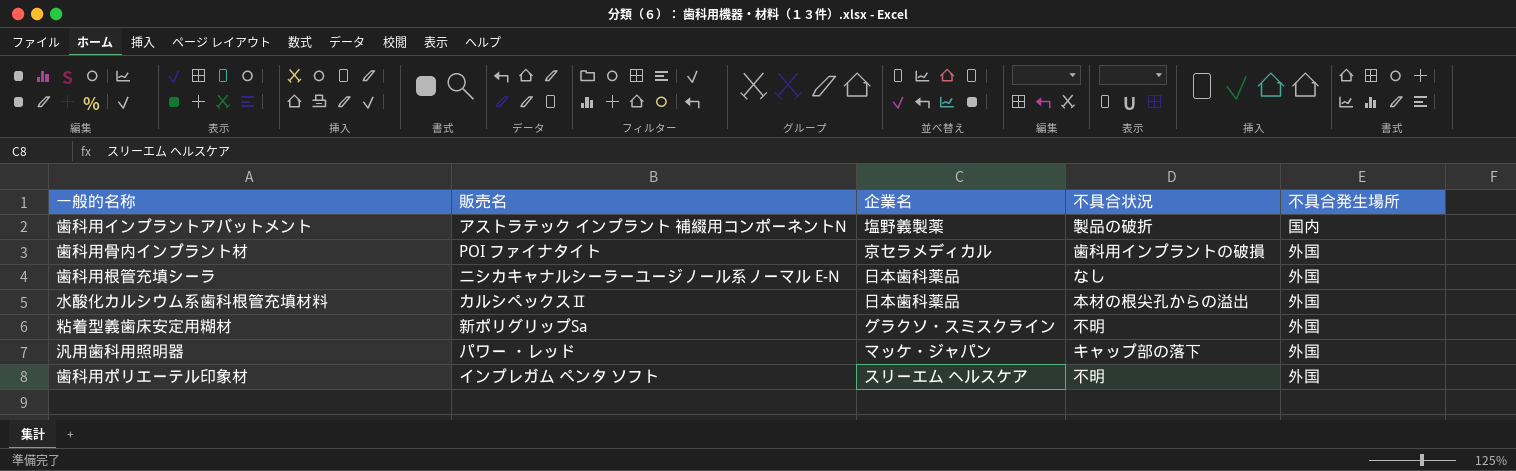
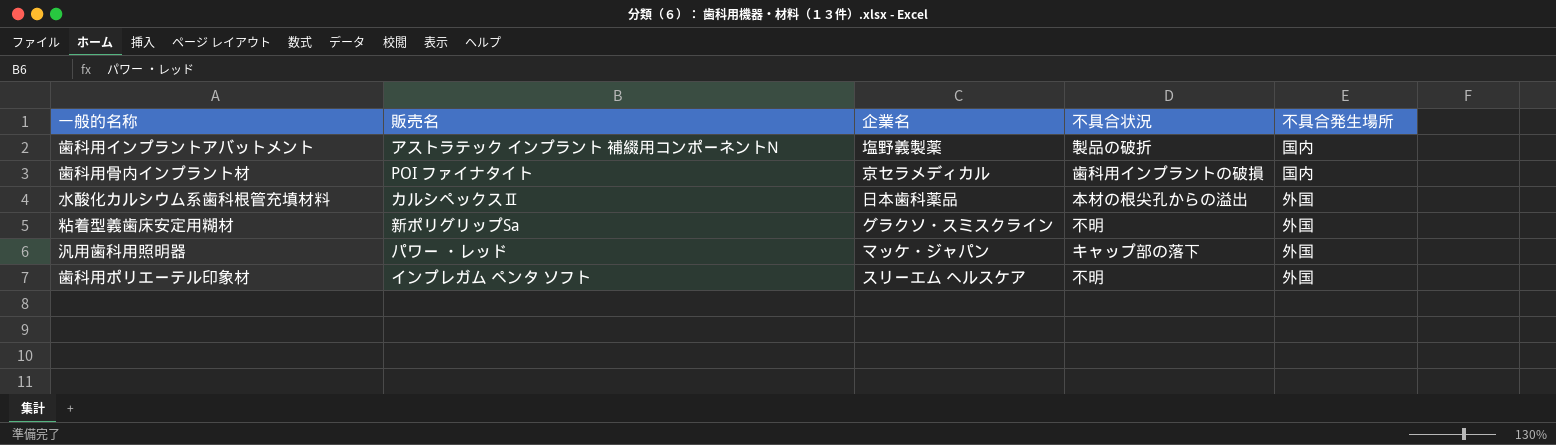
row 歯科用根管充填シーラ: ニシカキャナルシーラーユージノール系ノーマル E-N | 日本歯科薬品 | なし | 外国 -> none
歯科用骨内インプラント材 | 不具合発生場所: 外国 -> 国内

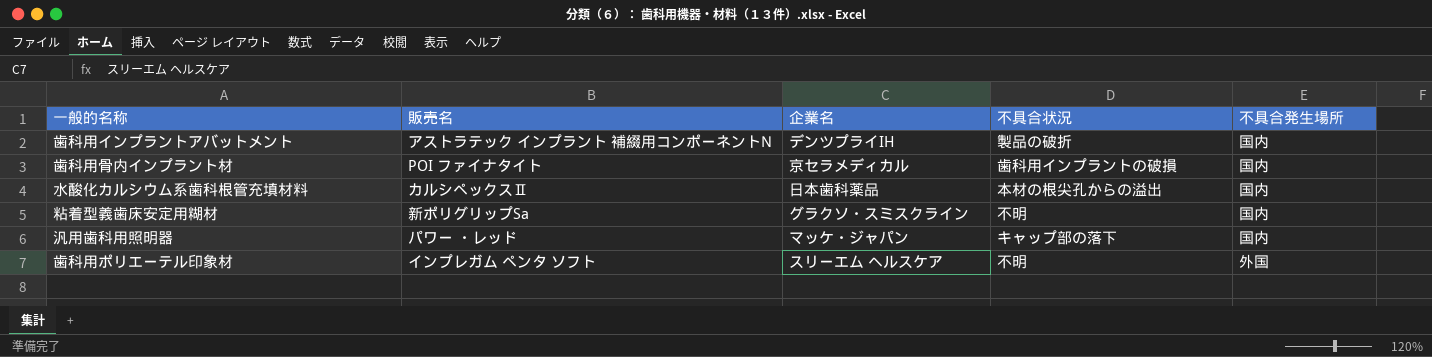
歯科用インプラントアバットメント | 企業名: 塩野義製薬 -> デンツプライIH
水酸化カルシウム系歯科根管充填材料 | 不具合発生場所: 外国 -> 国内
粘着型義歯床安定用糊材 | 不具合発生場所: 外国 -> 国内
汎用歯科用照明器 | 不具合発生場所: 外国 -> 国内

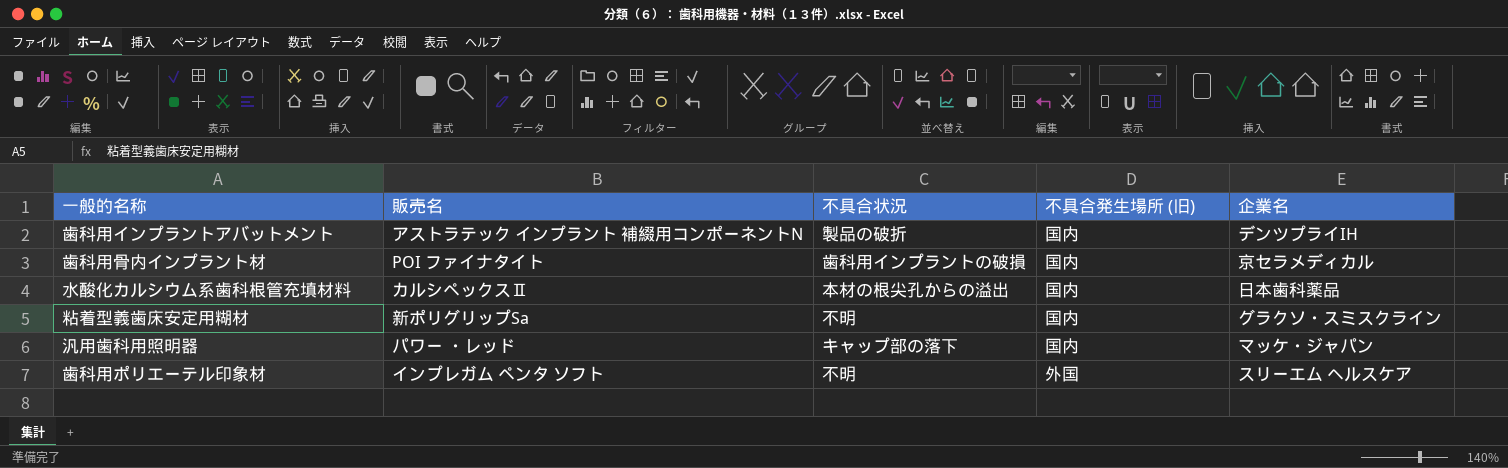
column name: 不具合発生場所 -> 不具合発生場所 (旧)
column 企業名 | position: 3 -> 5

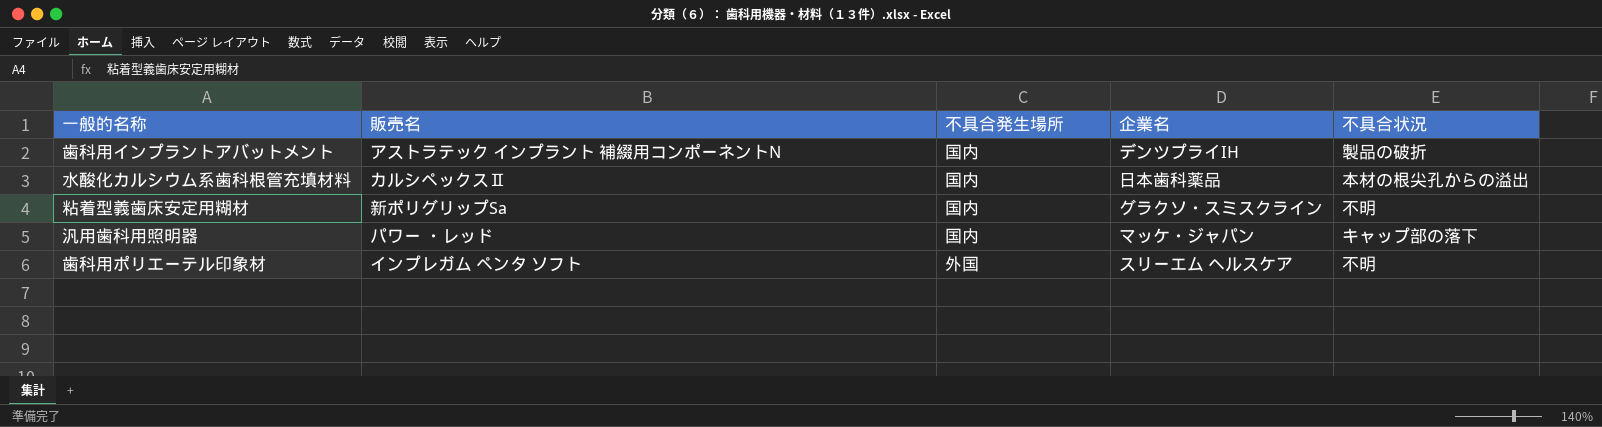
column name: 不具合発生場所 (旧) -> 不具合発生場所
column 不具合状況 | position: 3 -> 5
row 歯科用骨内インプラント材: POI ファイナタイト | 歯科用インプラントの破損 | 国内 | 京セラメディカル -> none

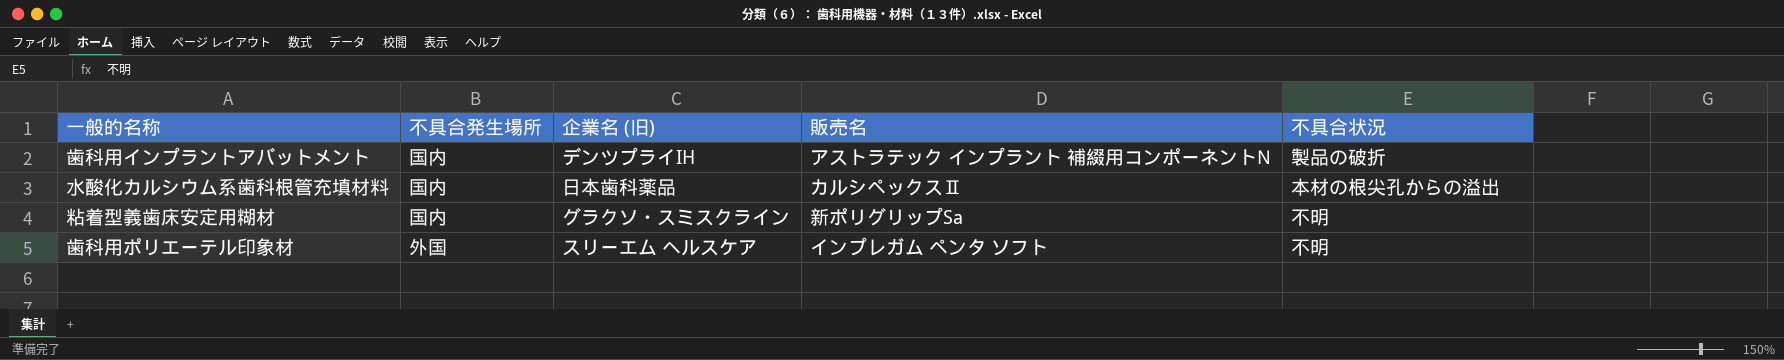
column name: 企業名 -> 企業名 (旧)
column 販売名 | position: 2 -> 4
row 汎用歯科用照明器: パワー ・レッド | 国内 | マッケ・ジャパン | キャップ部の落下 -> none

